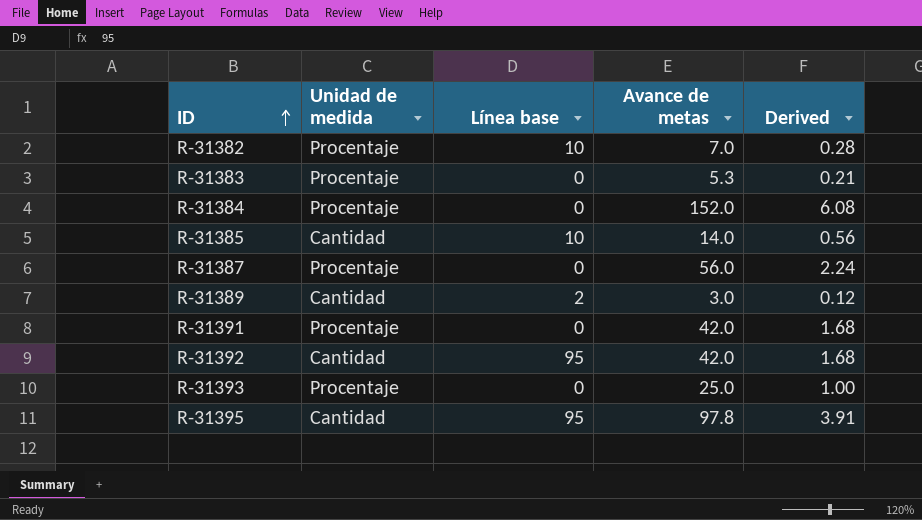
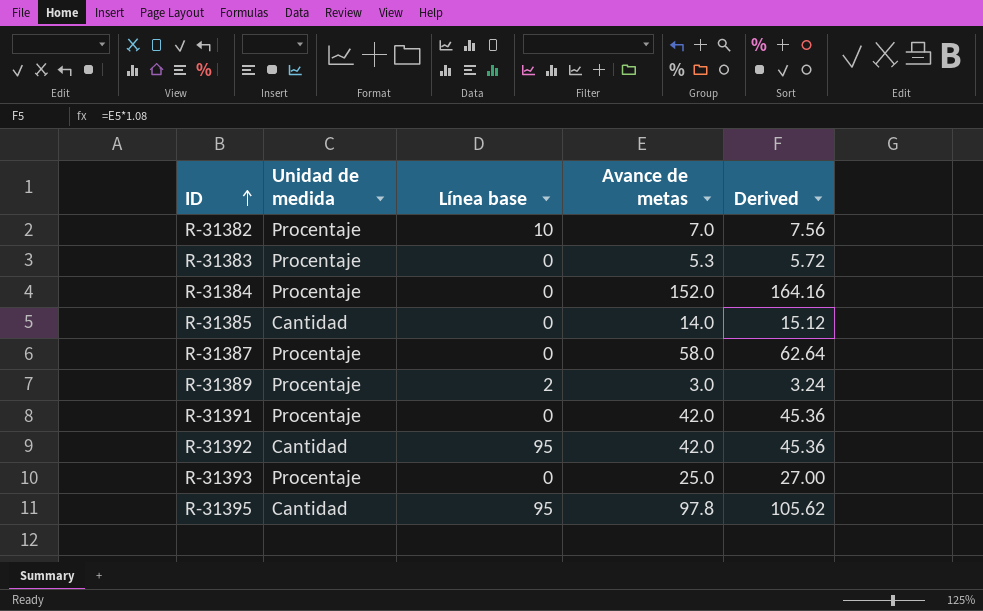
column Derived | formula: [Avance de metas] * 0.04 -> [Avance de metas] * 1.08
R-31385 | Línea base: 10 -> 0
R-31387 | Avance de metas: 56.0 -> 58.0
R-31389 | Unidad de medida: Cantidad -> Procentaje

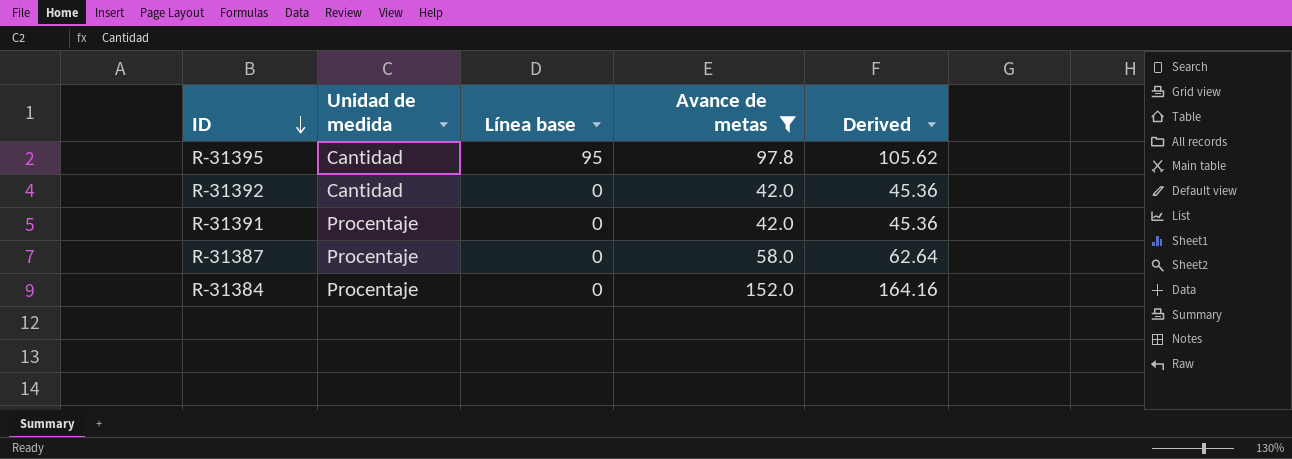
filter: none -> Avance de metas >= 42.0
row order: ID ascending -> ID descending
R-31392 | Línea base: 95 -> 0

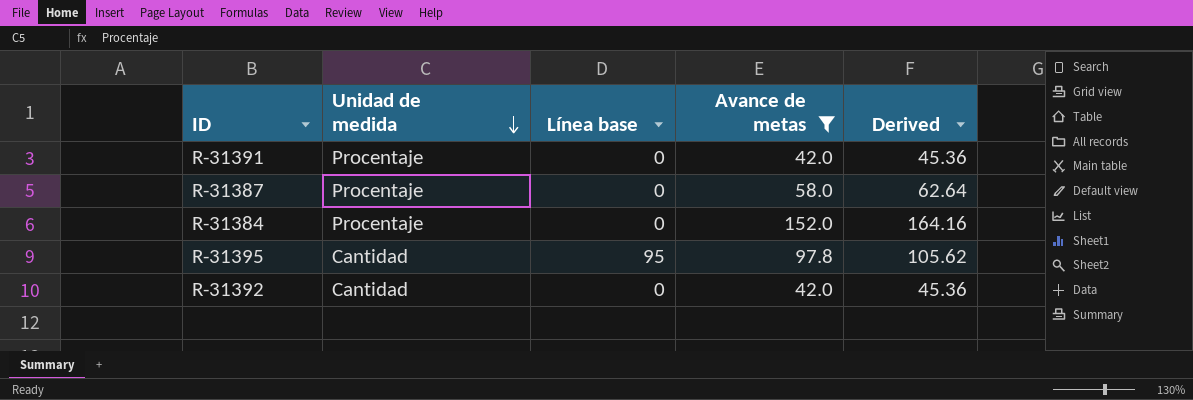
row order: ID descending -> Unidad de medida descending

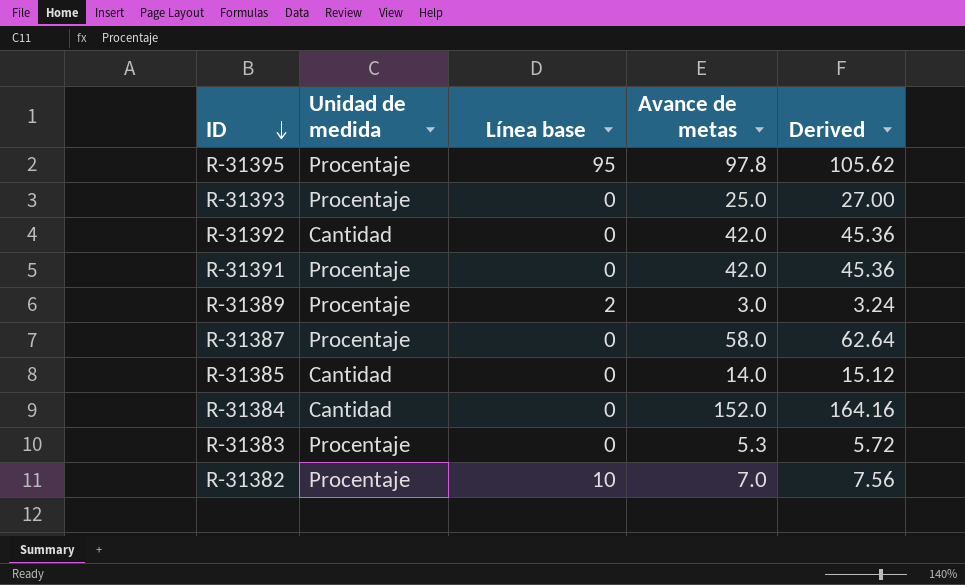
filter: Avance de metas >= 42.0 -> none
row order: Unidad de medida descending -> ID descending
R-31395 | Unidad de medida: Cantidad -> Procentaje
R-31384 | Unidad de medida: Procentaje -> Cantidad

